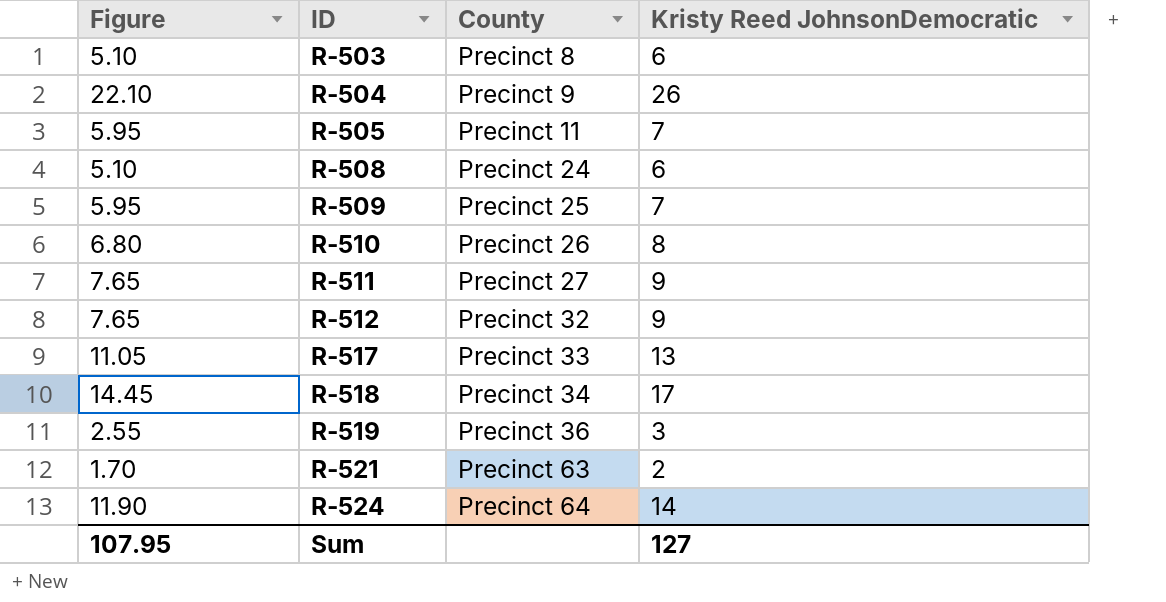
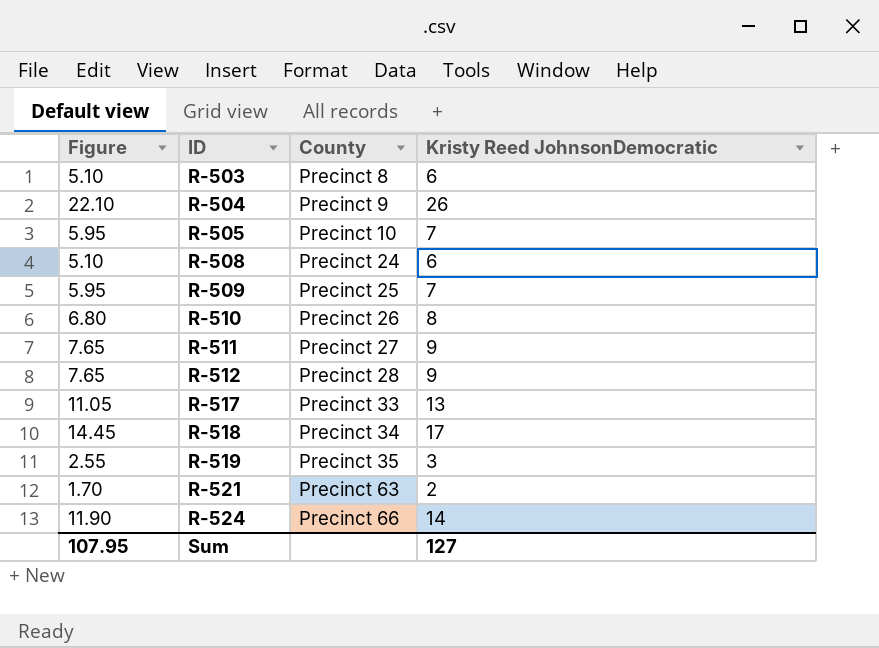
R-505 | County: Precinct 11 -> Precinct 10
R-512 | County: Precinct 32 -> Precinct 28
R-519 | County: Precinct 36 -> Precinct 35
R-524 | County: Precinct 64 -> Precinct 66

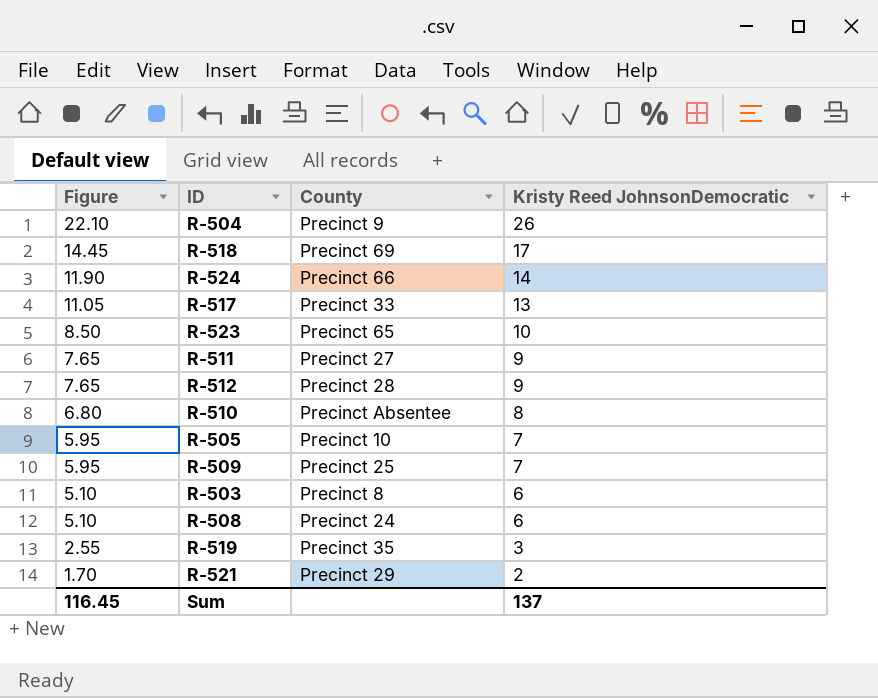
row order: ID ascending -> Figure descending
R-518 | County: Precinct 34 -> Precinct 69
row R-523: none -> 8.50 | Precinct 65 | 10
R-510 | County: Precinct 26 -> Precinct Absentee
R-521 | County: Precinct 63 -> Precinct 29
Sum | Figure: 107.95 -> 116.45
Sum | Kristy Reed JohnsonDemocratic: 127 -> 137

